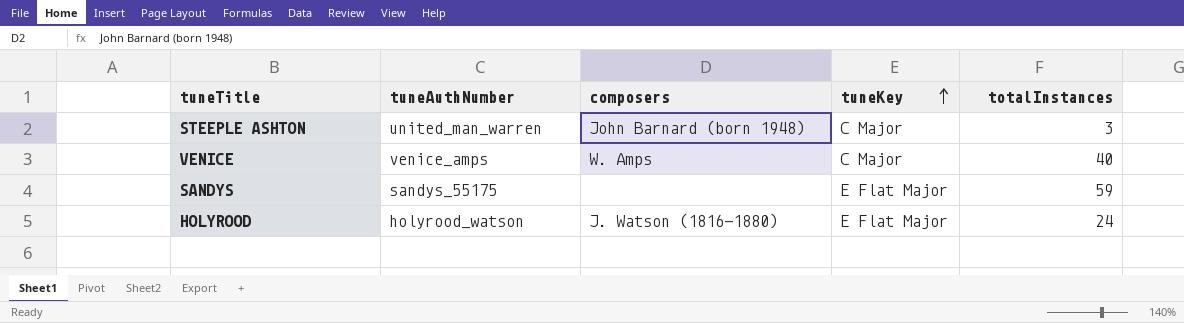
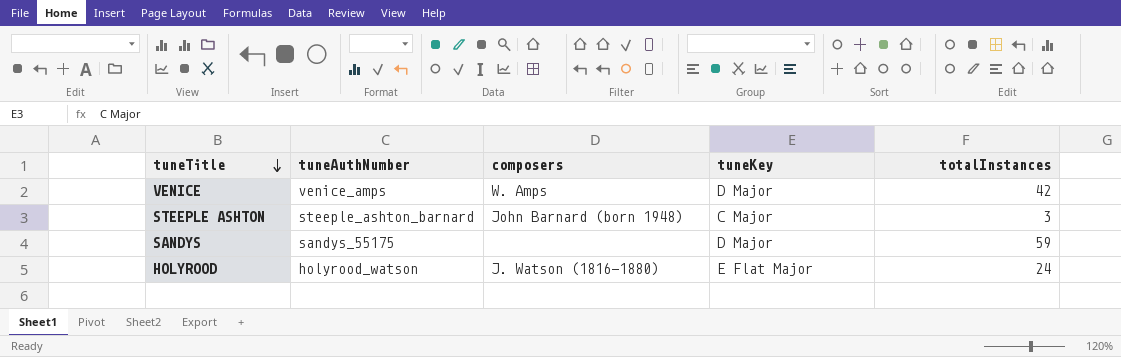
row order: tuneKey ascending -> tuneTitle descending
VENICE | tuneKey: C Major -> D Major
VENICE | totalInstances: 40 -> 42
STEEPLE ASHTON | tuneAuthNumber: united_man_warren -> steeple_ashton_barnard
SANDYS | tuneKey: E Flat Major -> D Major

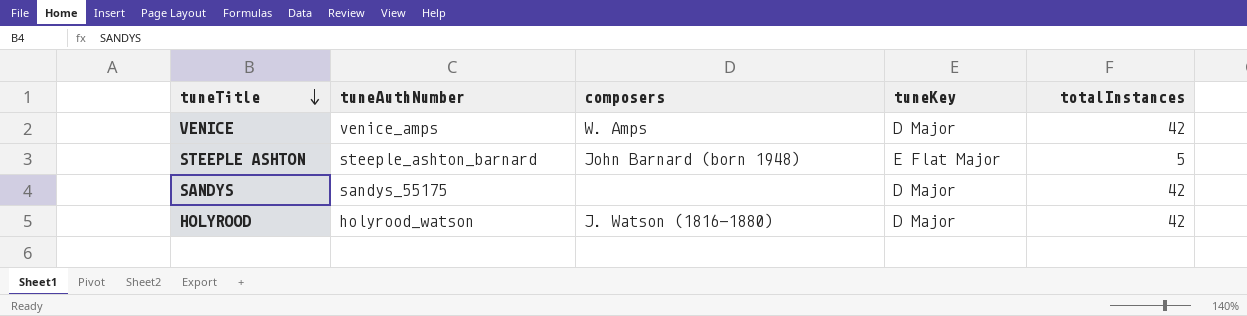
STEEPLE ASHTON | tuneKey: C Major -> E Flat Major
STEEPLE ASHTON | totalInstances: 3 -> 5
SANDYS | totalInstances: 59 -> 42
HOLYROOD | tuneKey: E Flat Major -> D Major
HOLYROOD | totalInstances: 24 -> 42

